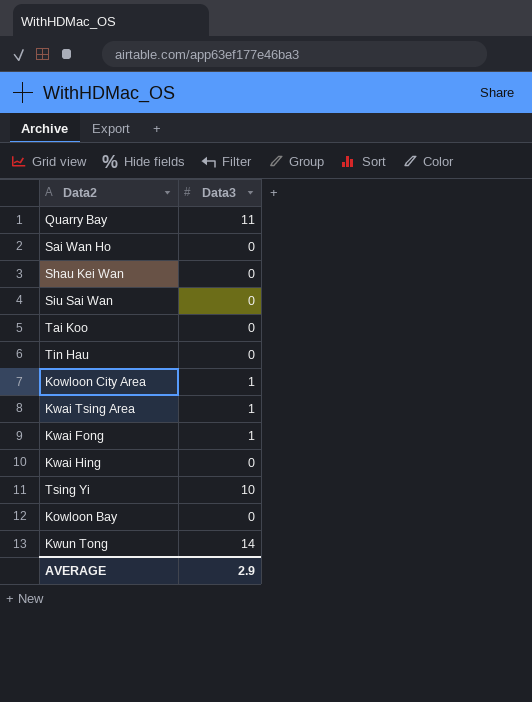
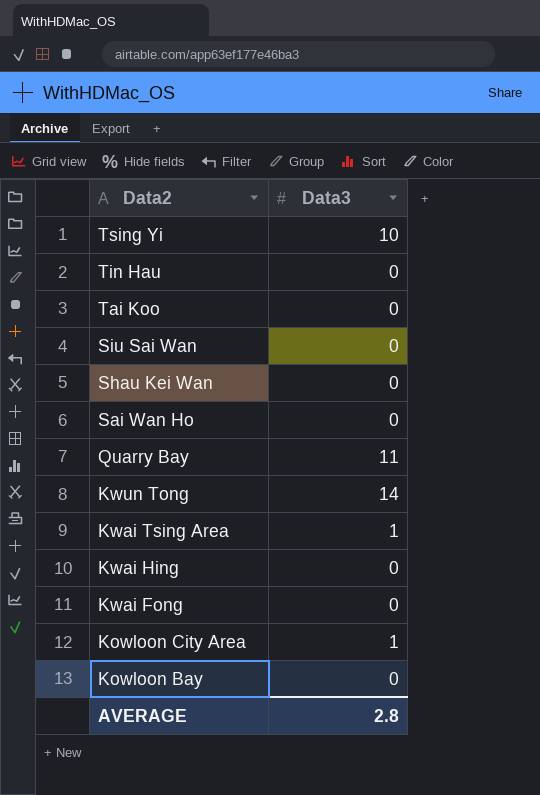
row order: none -> Data2 descending
Kwai Fong | Data3: 1 -> 0
AVERAGE | Data3: 2.9 -> 2.8

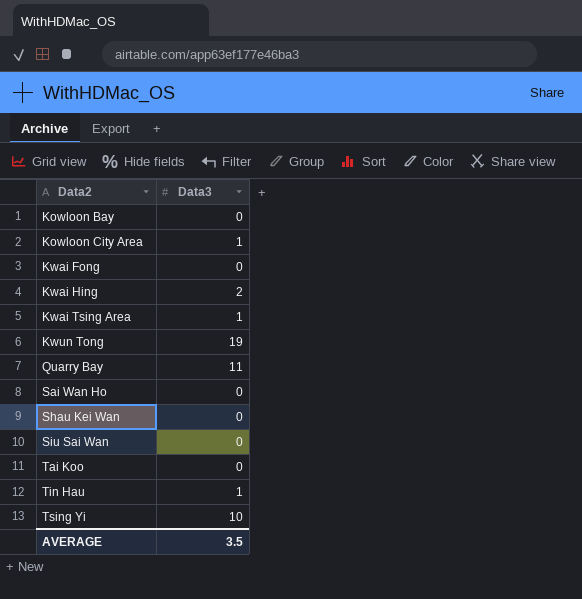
row order: Data2 descending -> Data2 ascending
Kwai Hing | Data3: 0 -> 2
Kwun Tong | Data3: 14 -> 19
Tin Hau | Data3: 0 -> 1
AVERAGE | Data3: 2.8 -> 3.5

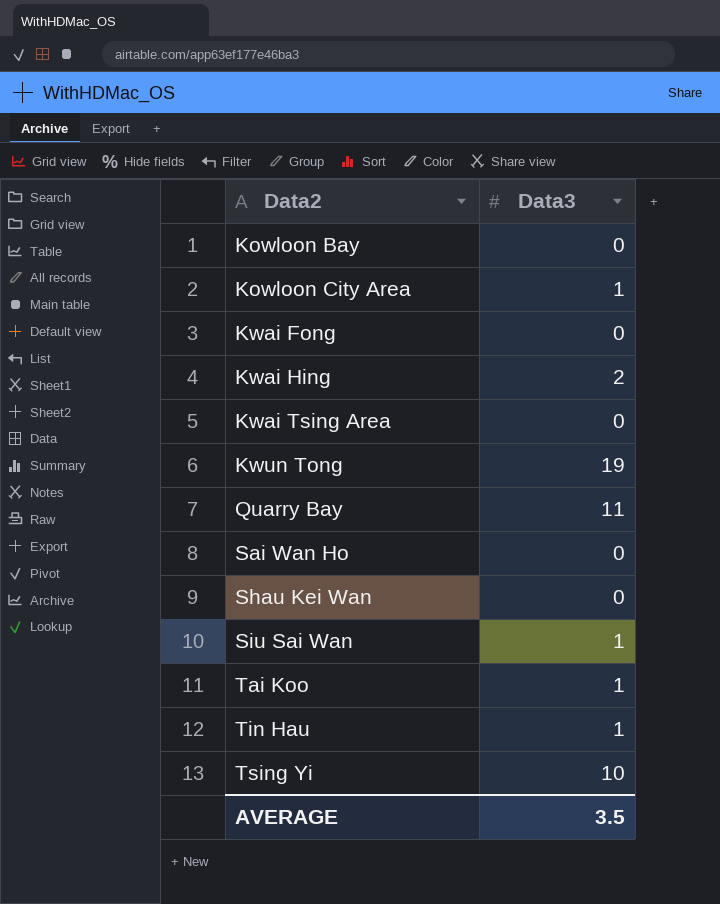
Kwai Tsing Area | Data3: 1 -> 0
Siu Sai Wan | Data3: 0 -> 1
Tai Koo | Data3: 0 -> 1

